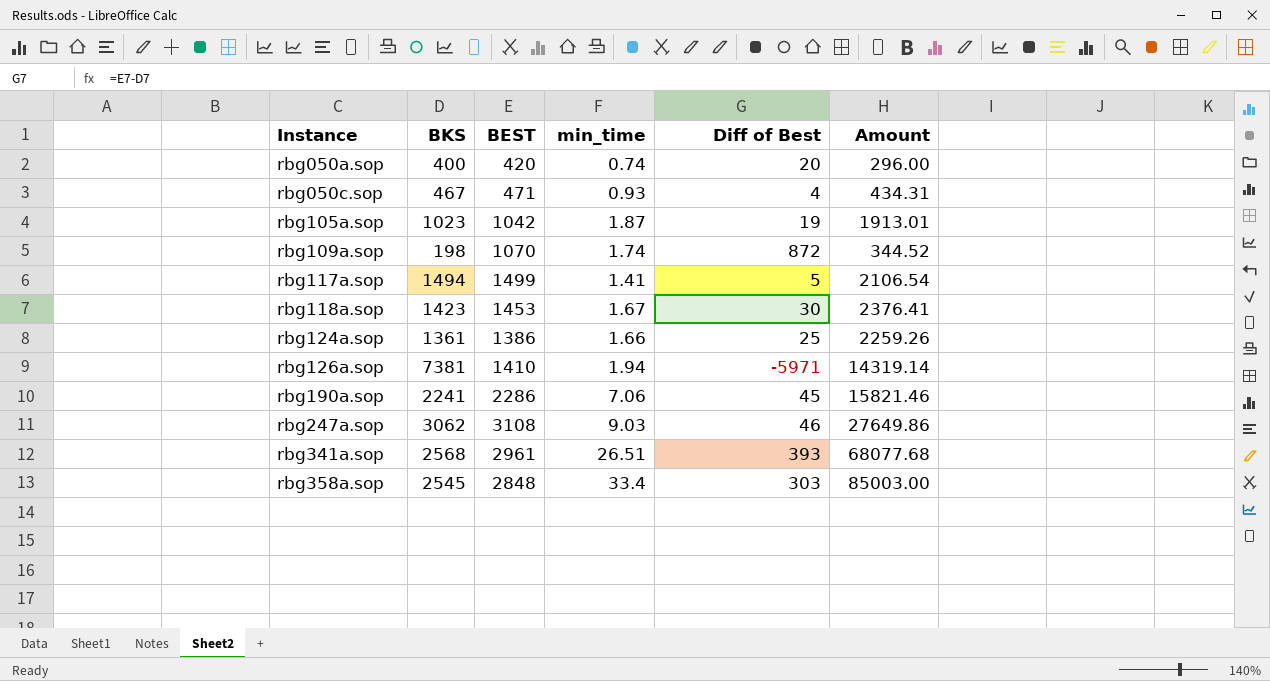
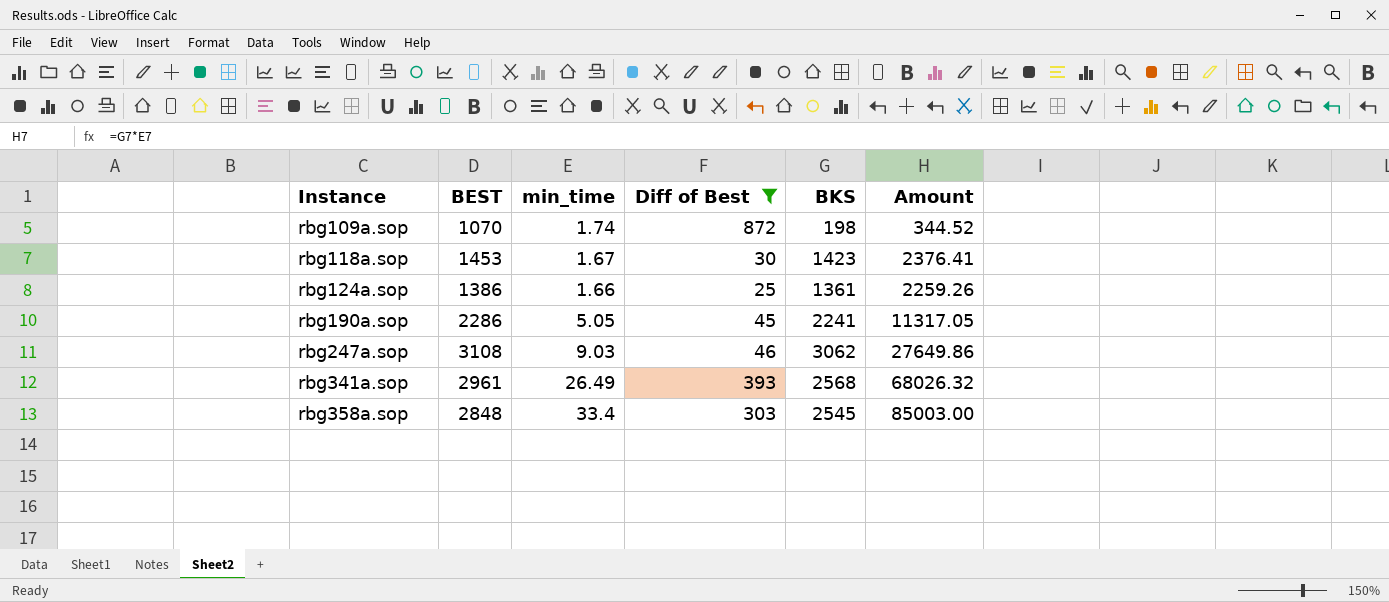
filter: none -> Diff of Best >= 25
column BKS | position: 2 -> 5
rbg190a.sop | min_time: 7.06 -> 5.05
rbg190a.sop | Amount: 15821.46 -> 11317.05
rbg341a.sop | min_time: 26.51 -> 26.49
rbg341a.sop | Amount: 68077.68 -> 68026.32

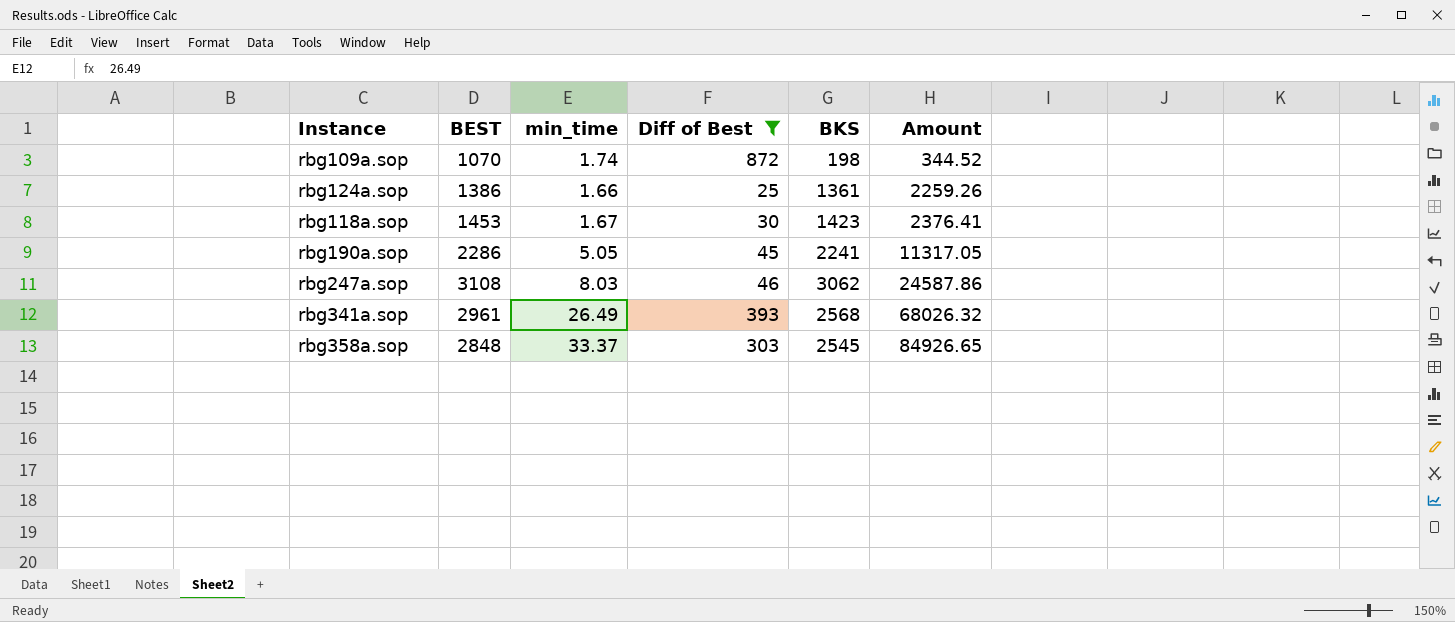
row order: Instance ascending -> Amount ascending
rbg247a.sop | min_time: 9.03 -> 8.03
rbg247a.sop | Amount: 27649.86 -> 24587.86
rbg358a.sop | min_time: 33.4 -> 33.37
rbg358a.sop | Amount: 85003.00 -> 84926.65

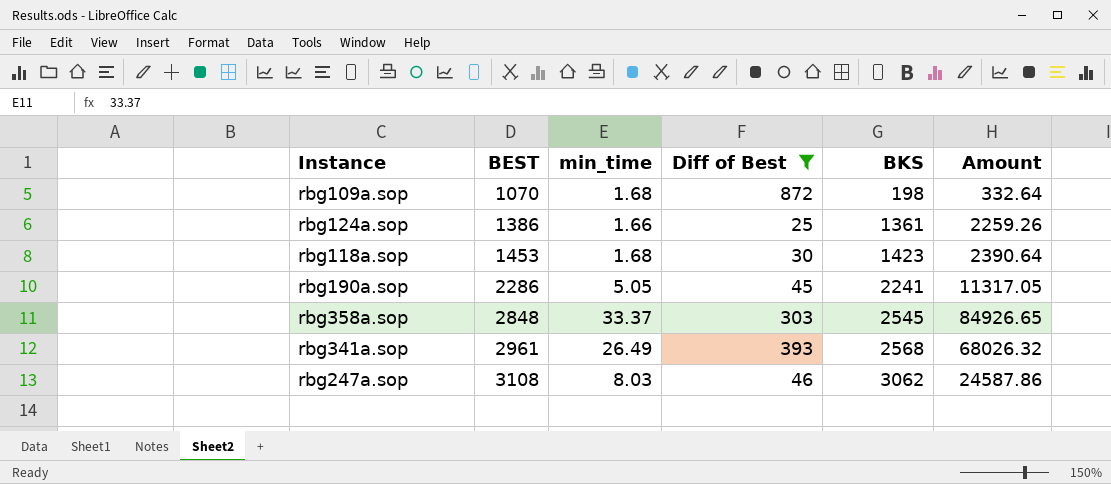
row order: Amount ascending -> BEST ascending
rbg109a.sop | min_time: 1.74 -> 1.68
rbg109a.sop | Amount: 344.52 -> 332.64
rbg118a.sop | min_time: 1.67 -> 1.68
rbg118a.sop | Amount: 2376.41 -> 2390.64

